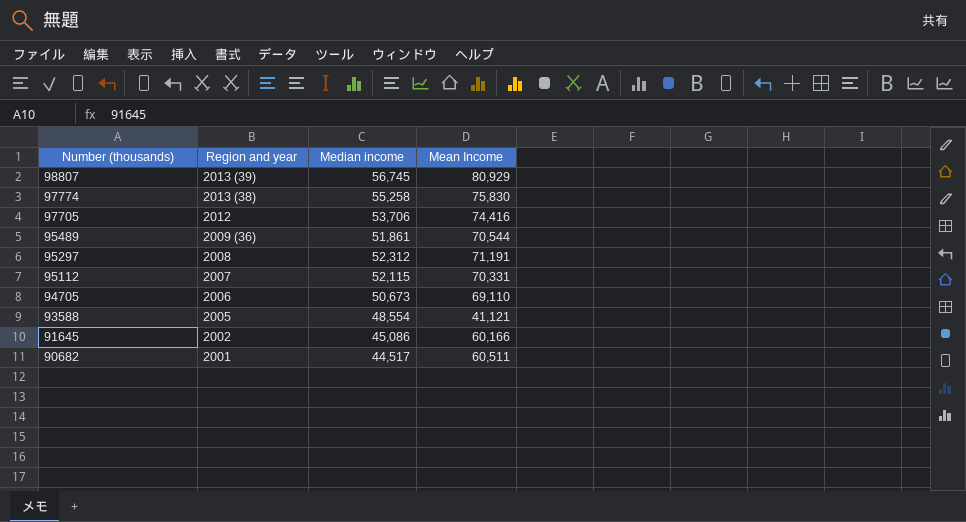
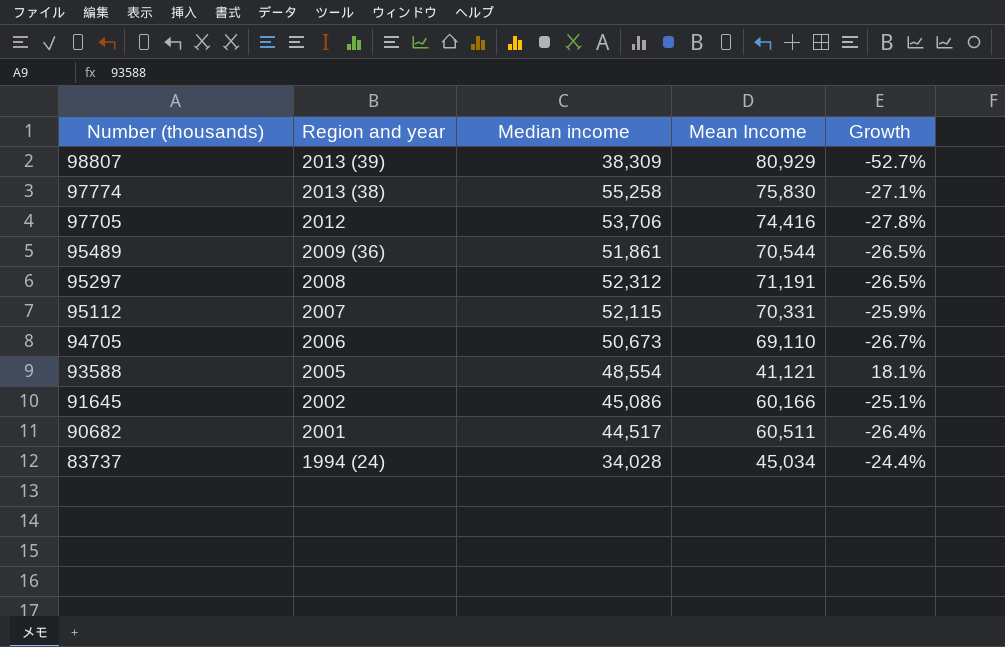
column Growth | formula: none -> ([Median income] - [Mean Income]) / [Mean Income]
98807 | Median income: 56,745 -> 38,309
row 83737: none -> 1994 (24) | 34,028 | 45,034 | -24.4%

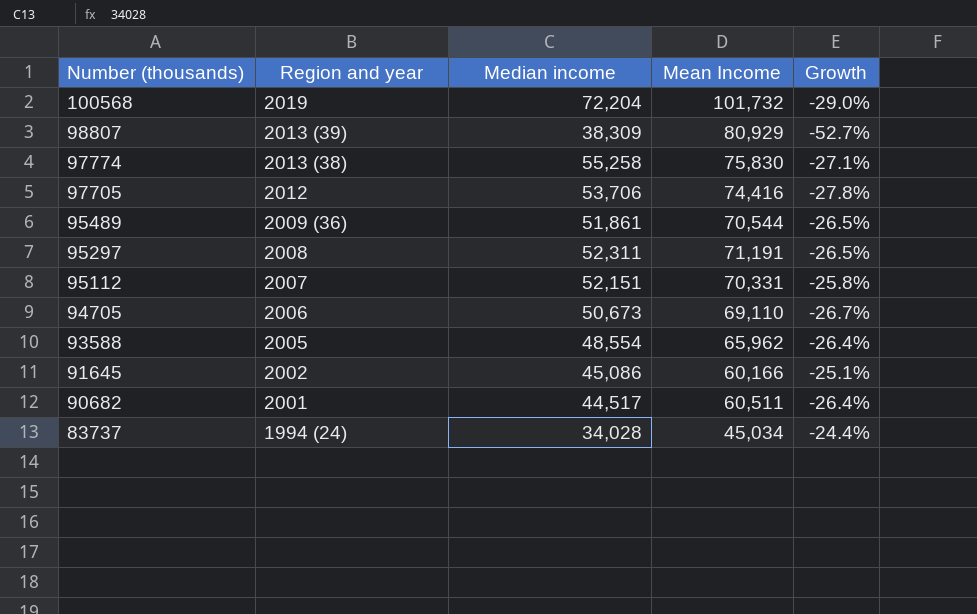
row 100568: none -> 2019 | 72,204 | 101,732 | -29.0%
95297 | Median income: 52,312 -> 52,311
95112 | Median income: 52,115 -> 52,151
95112 | Growth: -25.9% -> -25.8%
93588 | Mean Income: 41,121 -> 65,962
93588 | Growth: 18.1% -> -26.4%

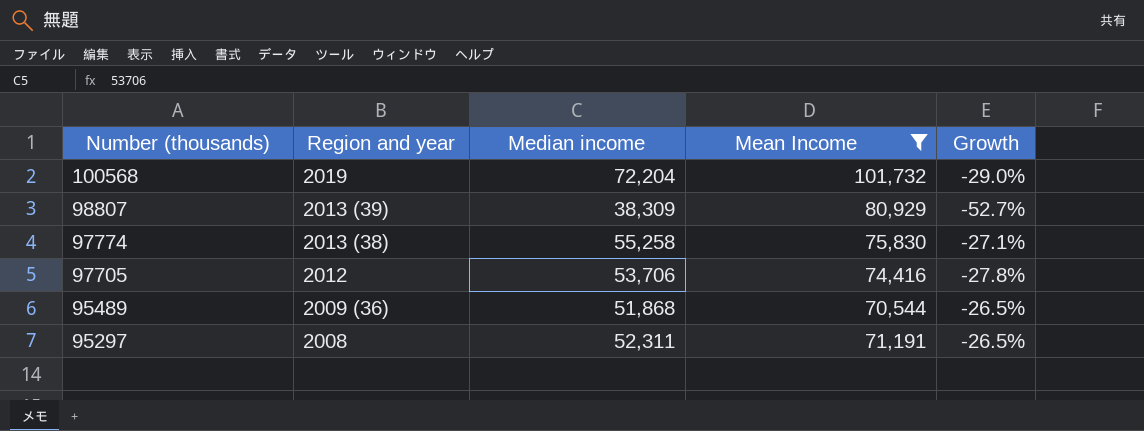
filter: none -> Mean Income >= 70,544
95489 | Median income: 51,861 -> 51,868

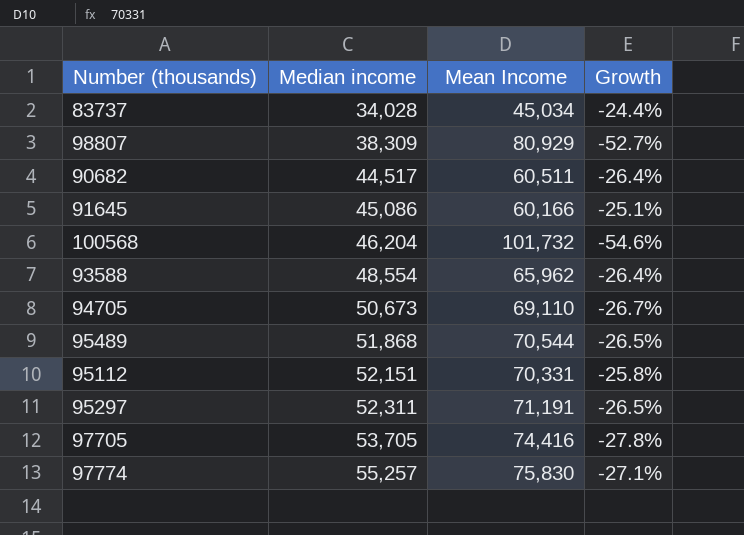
filter: Mean Income >= 70,544 -> none
row order: Number (thousands) descending -> Median income ascending
column Region and year | position: 2 -> none
100568 | Median income: 72,204 -> 46,204
100568 | Growth: -29.0% -> -54.6%
97705 | Median income: 53,706 -> 53,705
97774 | Median income: 55,258 -> 55,257

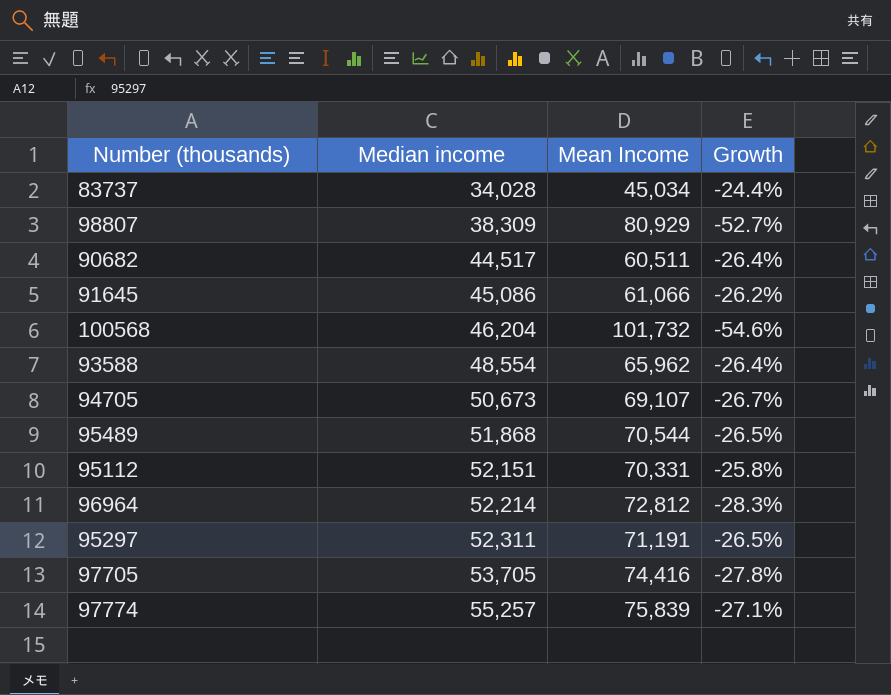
91645 | Mean Income: 60,166 -> 61,066
91645 | Growth: -25.1% -> -26.2%
94705 | Mean Income: 69,110 -> 69,107
row 96964: none -> 52,214 | 72,812 | -28.3%
97774 | Mean Income: 75,830 -> 75,839

